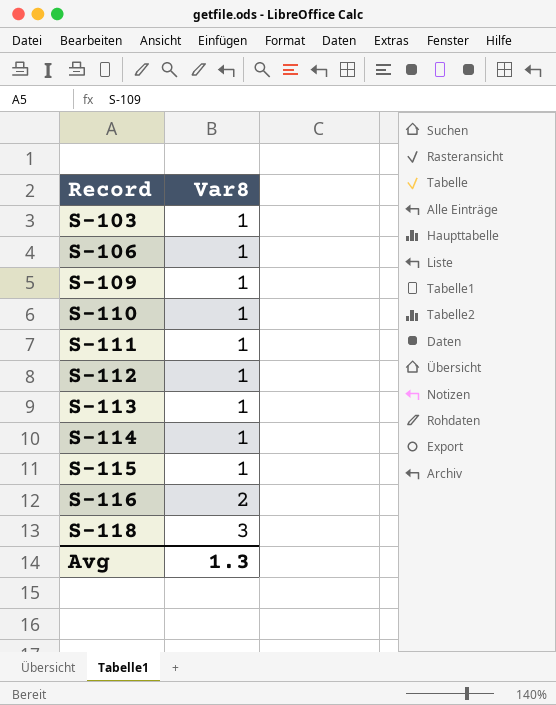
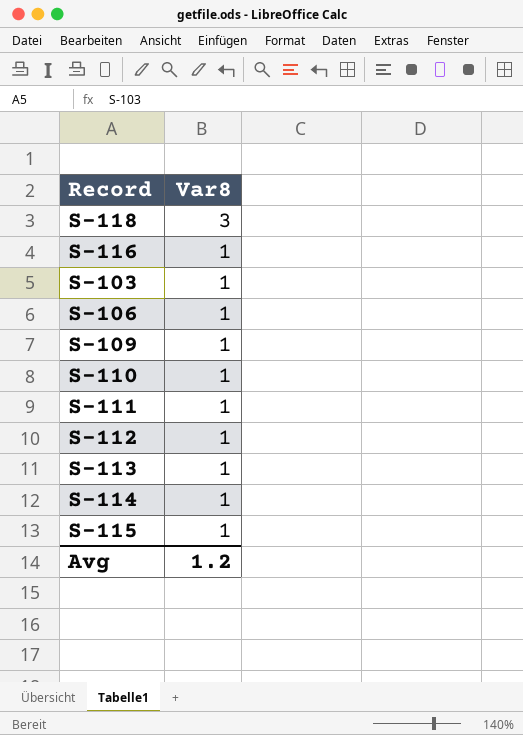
row order: Record ascending -> Var8 descending
S-116 | Var8: 2 -> 1
Avg | Var8: 1.3 -> 1.2

